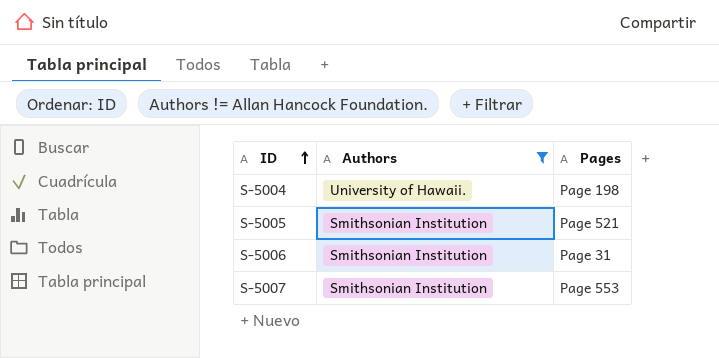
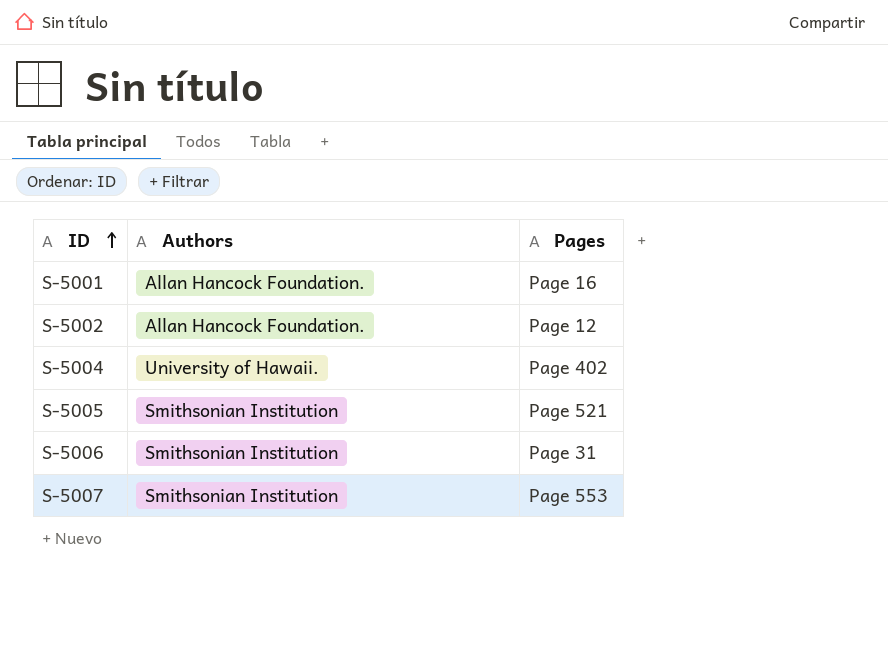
filter: Authors != Allan Hancock Foundation. -> none
S-5004 | Pages: Page 198 -> Page 402

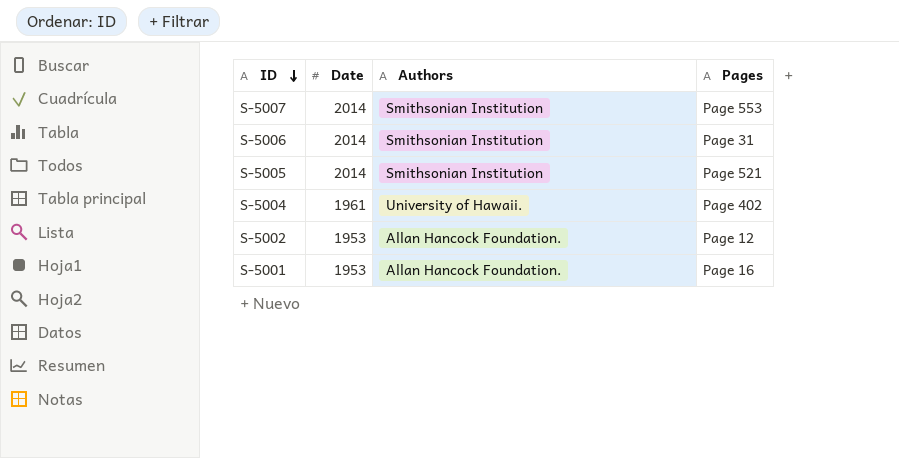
row order: ID ascending -> ID descending
column Date | position: none -> 2

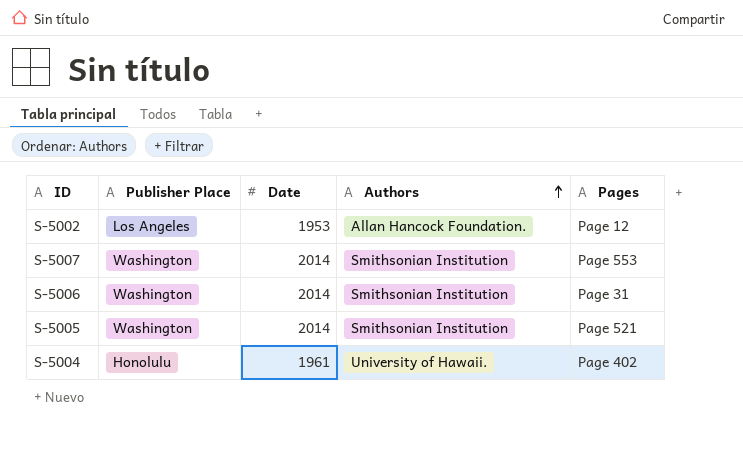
row order: ID descending -> Authors ascending
column Publisher Place | position: none -> 2
row S-5001: 1953 | Allan Hancock Foundation. | Page 16 -> none

